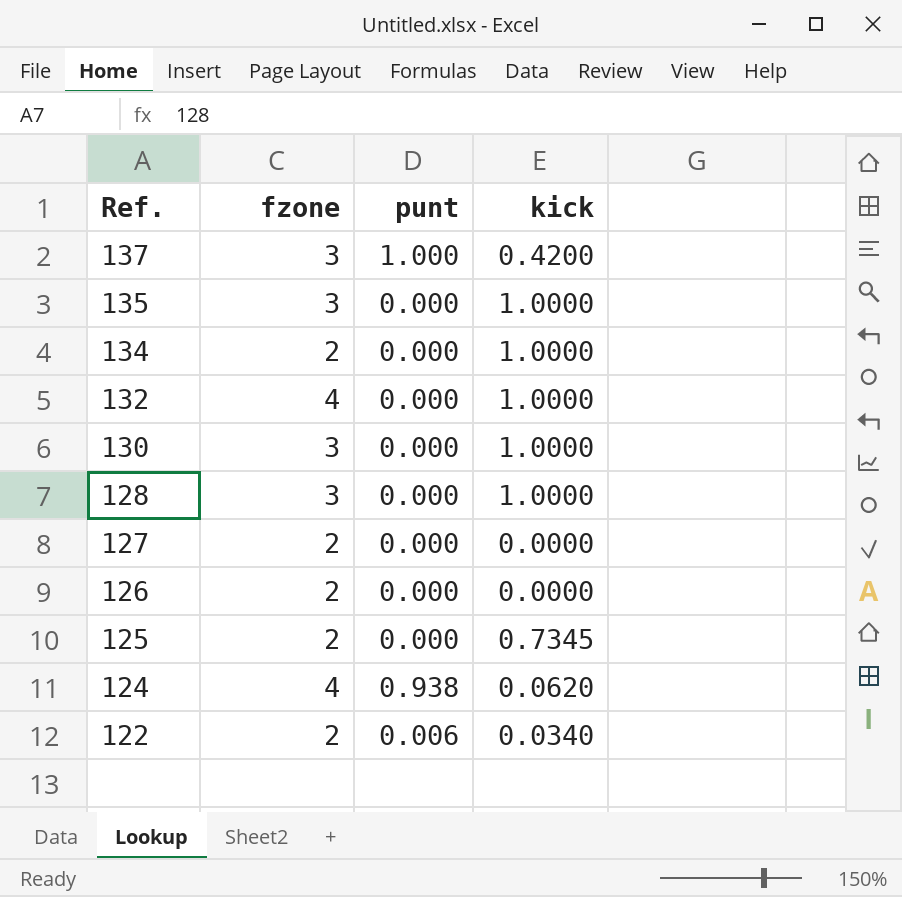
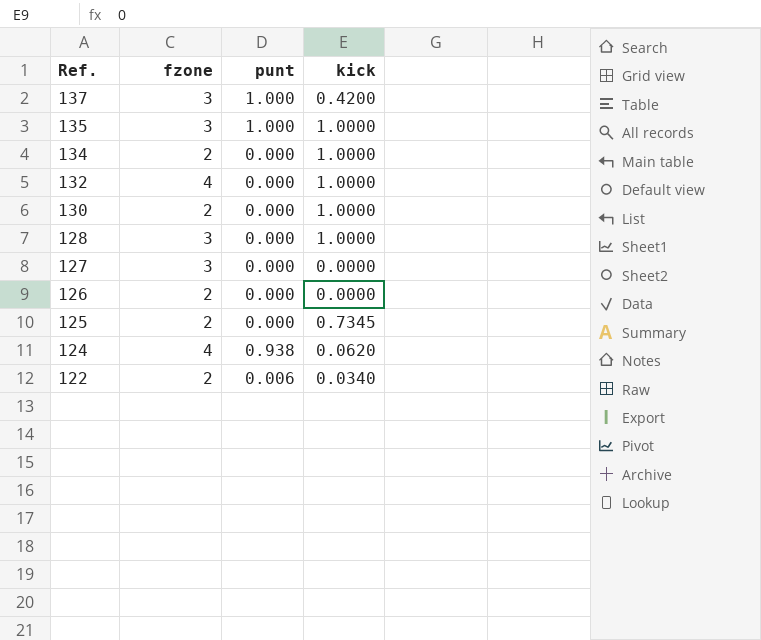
135 | punt: 0.000 -> 1.000
130 | fzone: 3 -> 2
127 | fzone: 2 -> 3

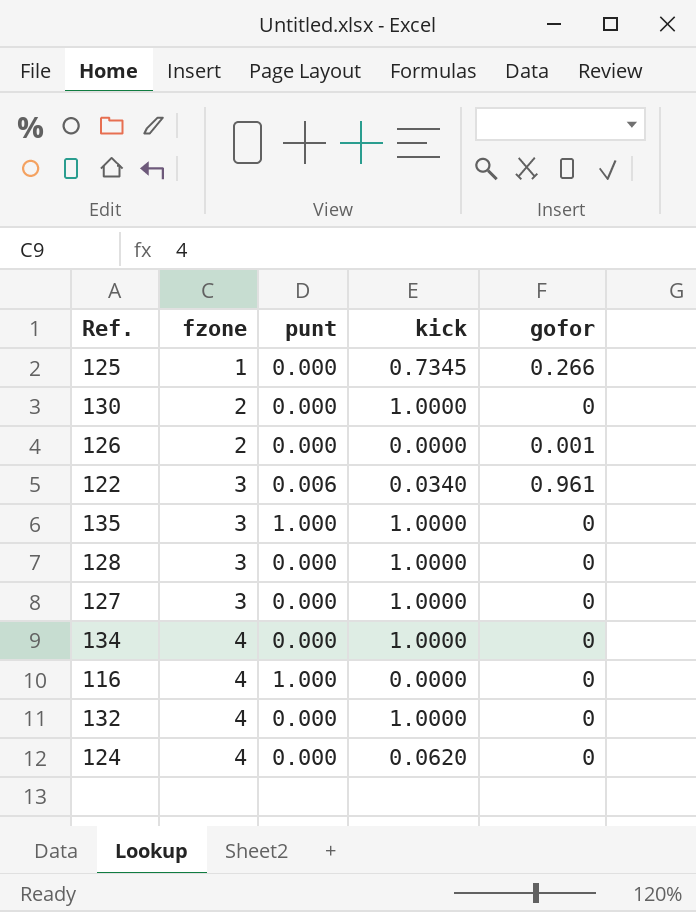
row order: Ref. descending -> fzone ascending
column gofor | position: none -> 5
row 137: 3 | 1.000 | 0.4200 -> none
125 | fzone: 2 -> 1
122 | fzone: 2 -> 3
127 | kick: 0.0000 -> 1.0000
134 | fzone: 2 -> 4
row 116: none -> 4 | 1.000 | 0.0000 | 0
124 | punt: 0.938 -> 0.000

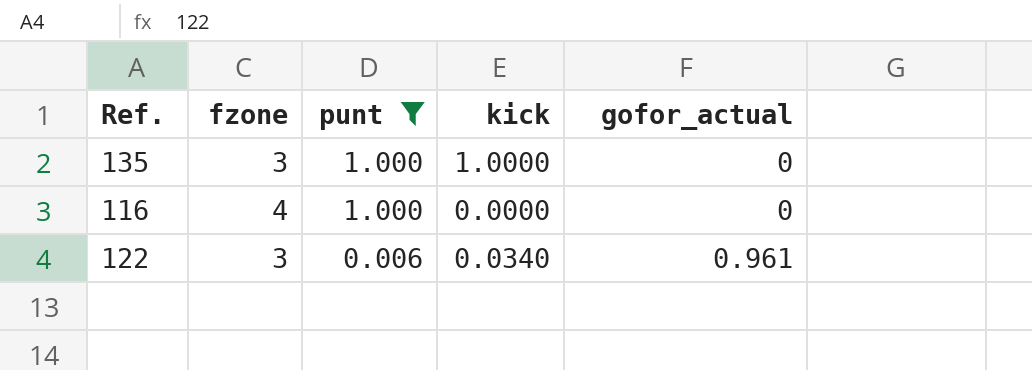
filter: none -> punt != 0.000
row order: fzone ascending -> punt descending
column name: gofor -> gofor_actual

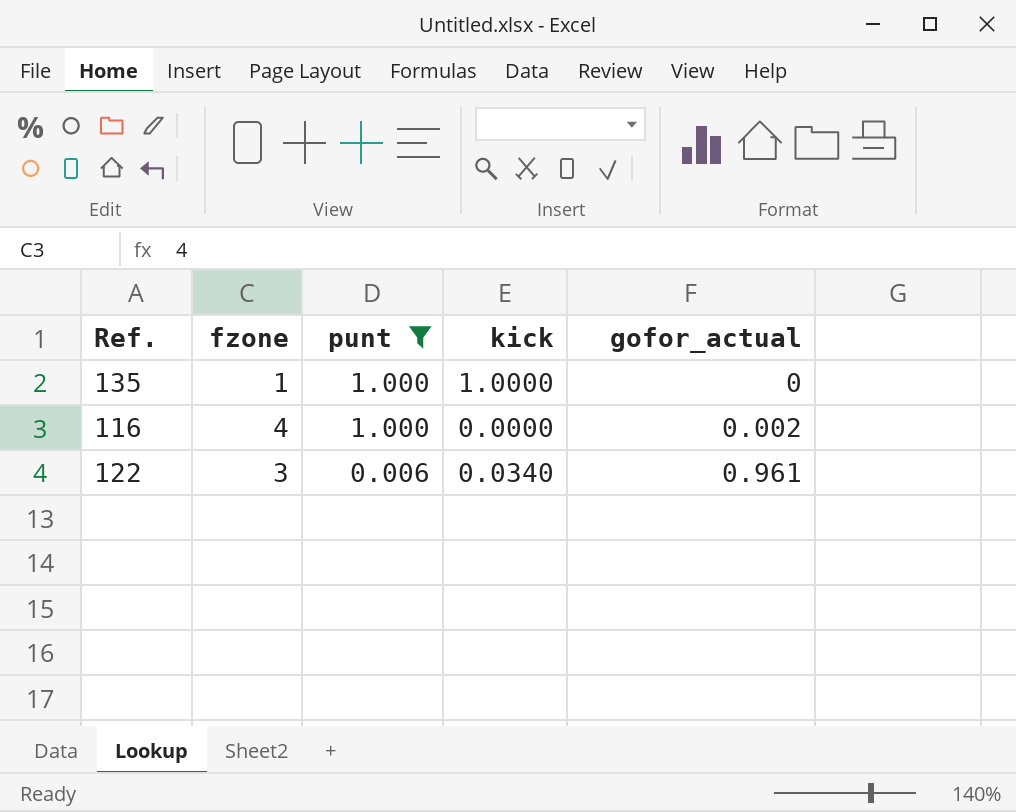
135 | fzone: 3 -> 1
116 | gofor_actual: 0 -> 0.002

